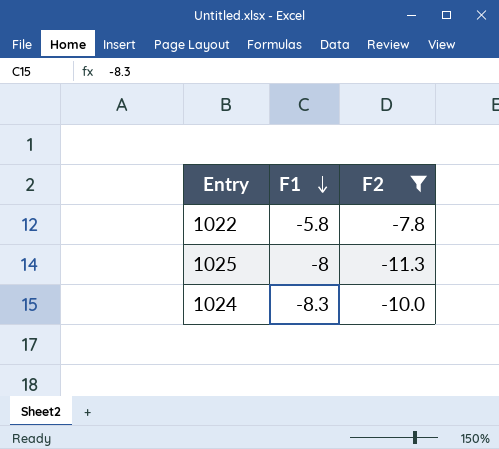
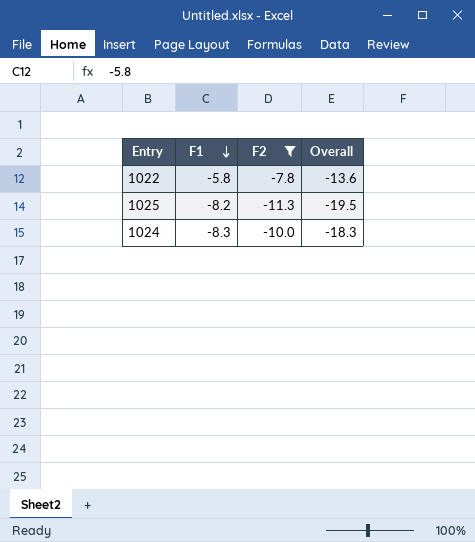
column Overall | formula: none -> [F1] + [F2]
1025 | F1: -8 -> -8.2

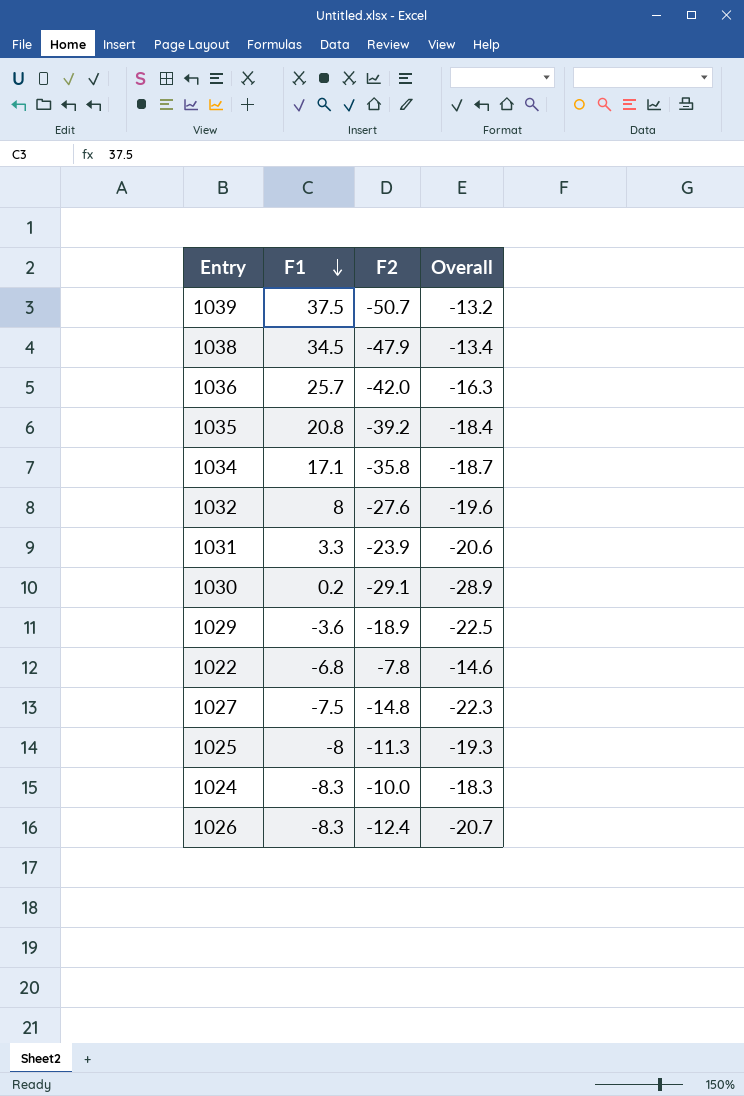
filter: F2 >= -11.3 -> none
1022 | F1: -5.8 -> -6.8
1022 | Overall: -13.6 -> -14.6
1025 | F1: -8.2 -> -8
1025 | Overall: -19.5 -> -19.3

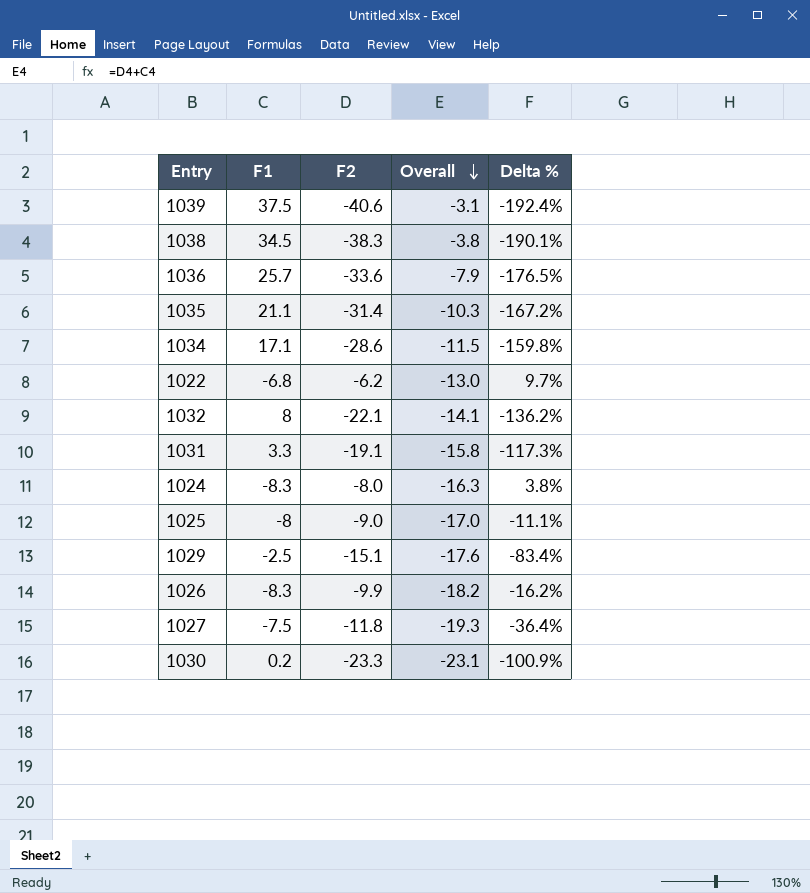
row order: F1 descending -> Overall descending
column Delta % | formula: none -> ([F1] - [F2]) / [F2]
1039 | F2: -50.7 -> -40.6
1039 | Overall: -13.2 -> -3.1
1038 | F2: -47.9 -> -38.3
1038 | Overall: -13.4 -> -3.8
1036 | F2: -42.0 -> -33.6
1036 | Overall: -16.3 -> -7.9
1035 | F1: 20.8 -> 21.1
1035 | F2: -39.2 -> -31.4
1035 | Overall: -18.4 -> -10.3
1034 | F2: -35.8 -> -28.6
1034 | Overall: -18.7 -> -11.5
1022 | F2: -7.8 -> -6.2
1022 | Overall: -14.6 -> -13.0
1032 | F2: -27.6 -> -22.1
1032 | Overall: -19.6 -> -14.1
1031 | F2: -23.9 -> -19.1
1031 | Overall: -20.6 -> -15.8
1024 | F2: -10.0 -> -8.0
1024 | Overall: -18.3 -> -16.3
1025 | F2: -11.3 -> -9.0
1025 | Overall: -19.3 -> -17.0
1029 | F1: -3.6 -> -2.5
1029 | F2: -18.9 -> -15.1
1029 | Overall: -22.5 -> -17.6
1026 | F2: -12.4 -> -9.9
1026 | Overall: -20.7 -> -18.2
1027 | F2: -14.8 -> -11.8
1027 | Overall: -22.3 -> -19.3
1030 | F2: -29.1 -> -23.3
1030 | Overall: -28.9 -> -23.1

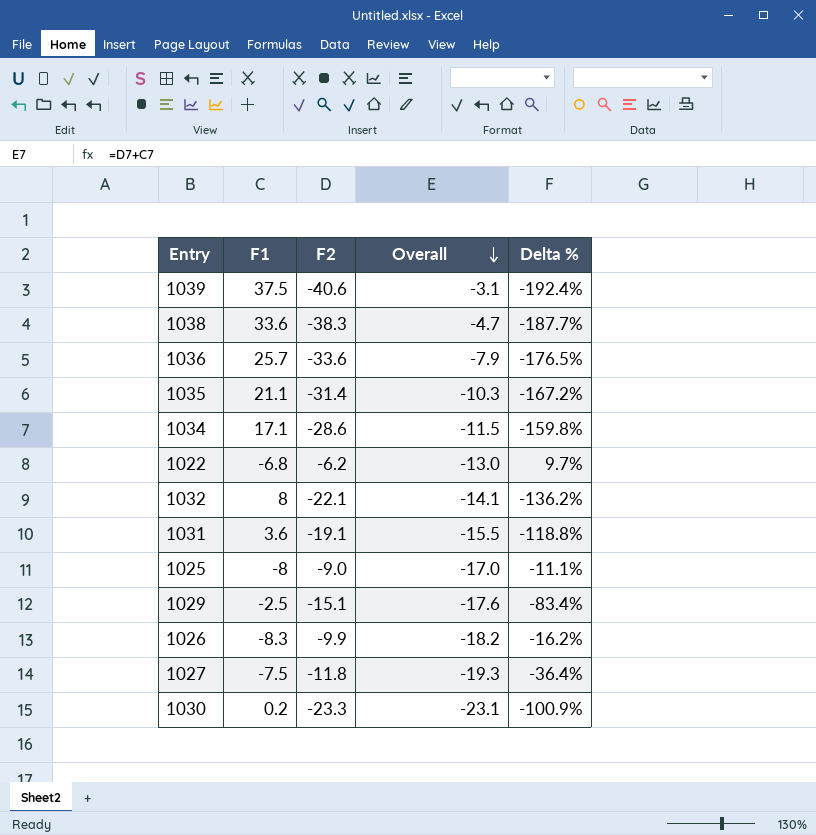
row 1024: -8.3 | -8.0 | -16.3 | 3.8% -> none
1038 | F1: 34.5 -> 33.6
1038 | Overall: -3.8 -> -4.7
1038 | Delta %: -190.1% -> -187.7%
1031 | F1: 3.3 -> 3.6
1031 | Overall: -15.8 -> -15.5
1031 | Delta %: -117.3% -> -118.8%

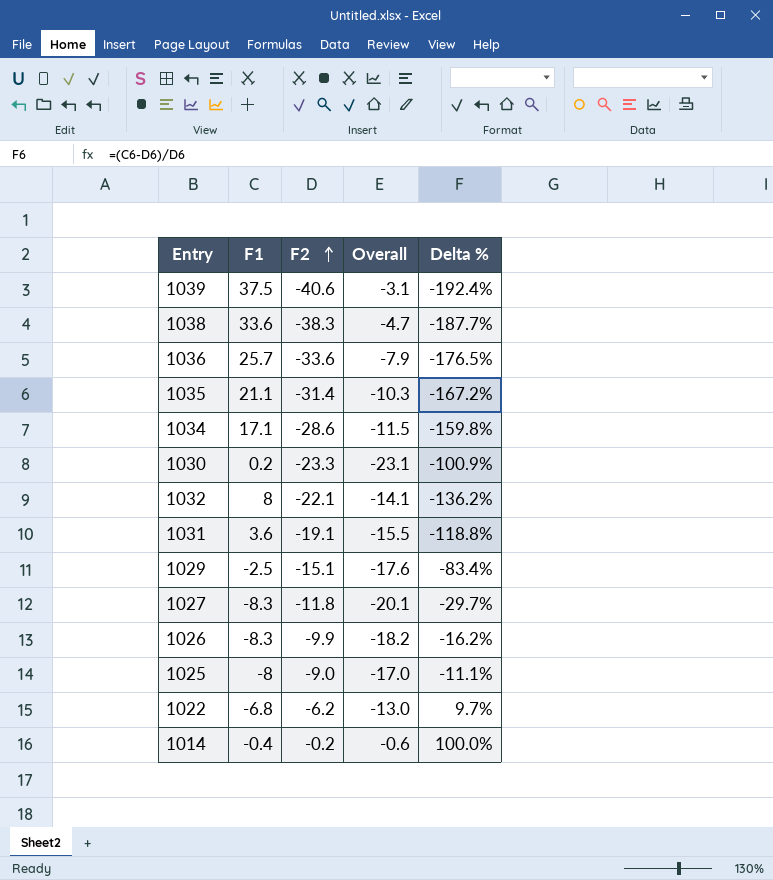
row order: Overall descending -> F2 ascending
1027 | F1: -7.5 -> -8.3
1027 | Overall: -19.3 -> -20.1
1027 | Delta %: -36.4% -> -29.7%
row 1014: none -> -0.4 | -0.2 | -0.6 | 100.0%

